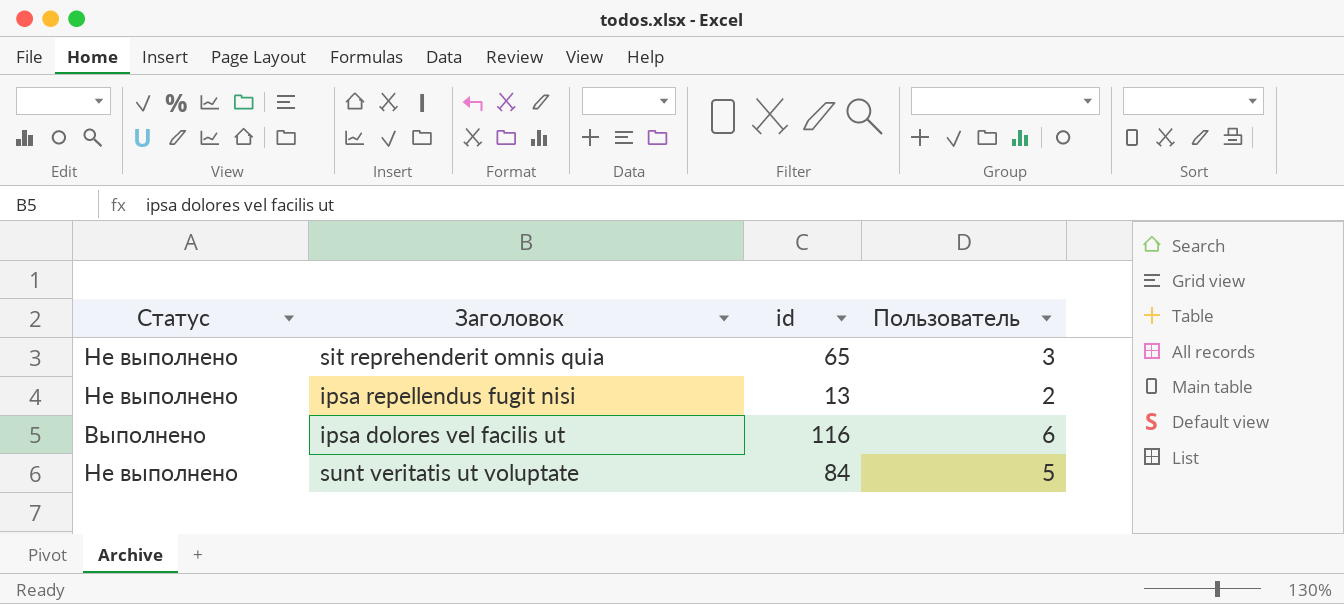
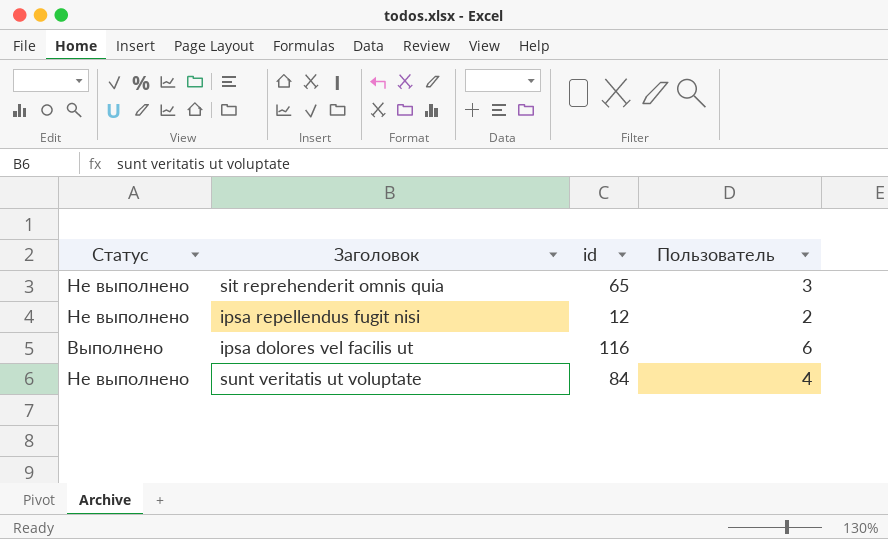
ipsa repellendus fugit nisi | id: 13 -> 12
sunt veritatis ut voluptate | Пользователь: 5 -> 4

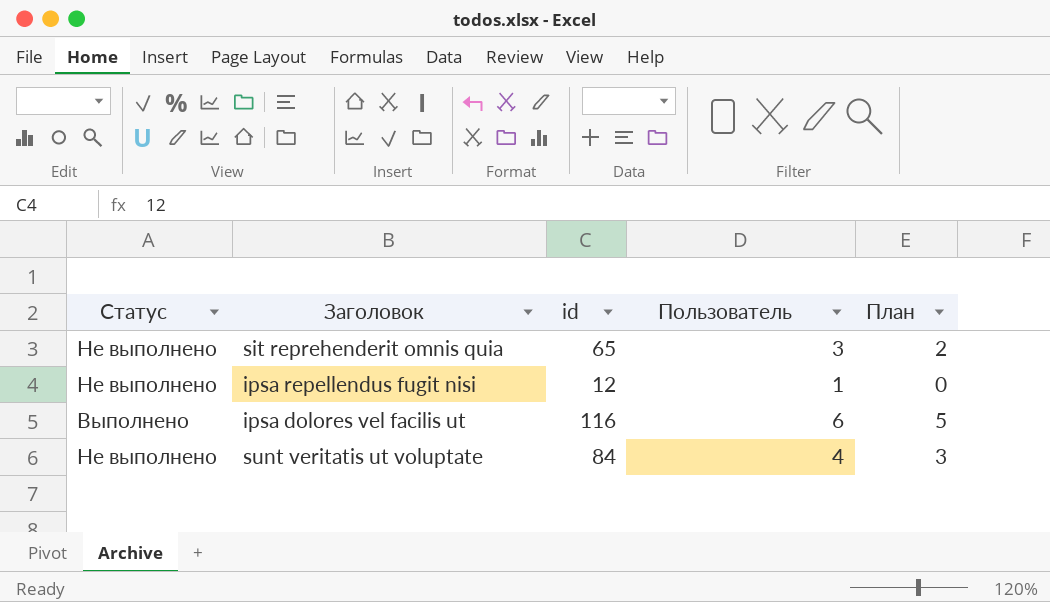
column План | formula: none -> [Пользователь] - 1
ipsa repellendus fugit nisi | Пользователь: 2 -> 1

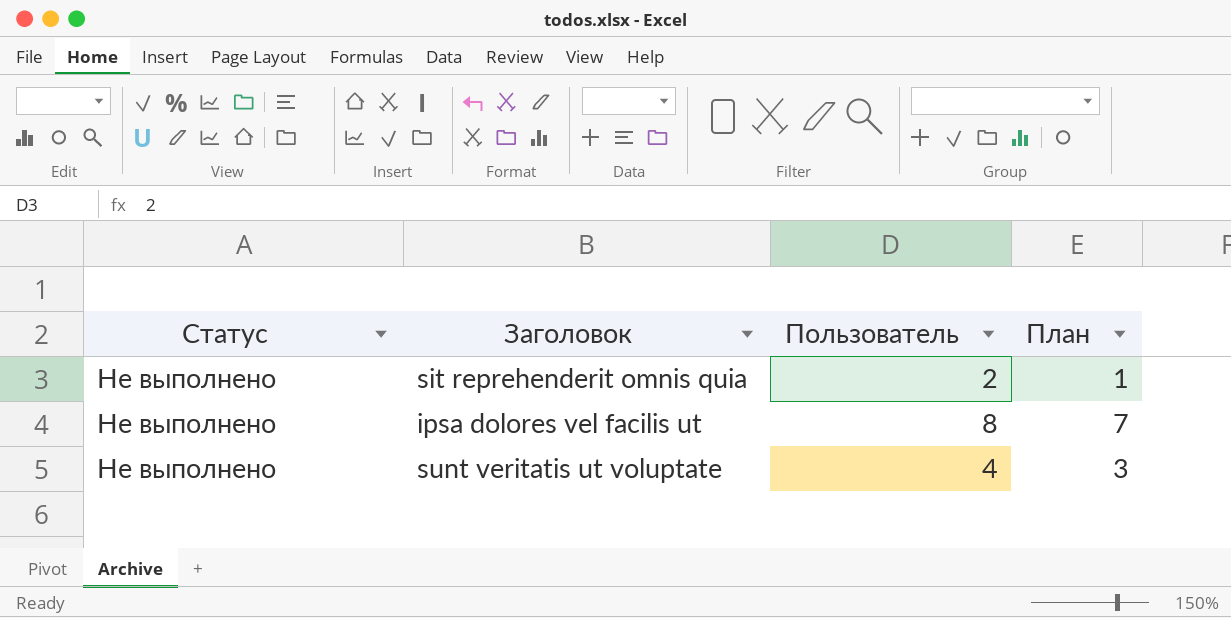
column id | position: 3 -> none
row ipsa repellendus fugit nisi: Не выполнено | 12 | 1 | 0 -> none
sit reprehenderit omnis quia | Пользователь: 3 -> 2
sit reprehenderit omnis quia | План: 2 -> 1
ipsa dolores vel facilis ut | Статус: Выполнено -> Не выполнено
ipsa dolores vel facilis ut | Пользователь: 6 -> 8
ipsa dolores vel facilis ut | План: 5 -> 7

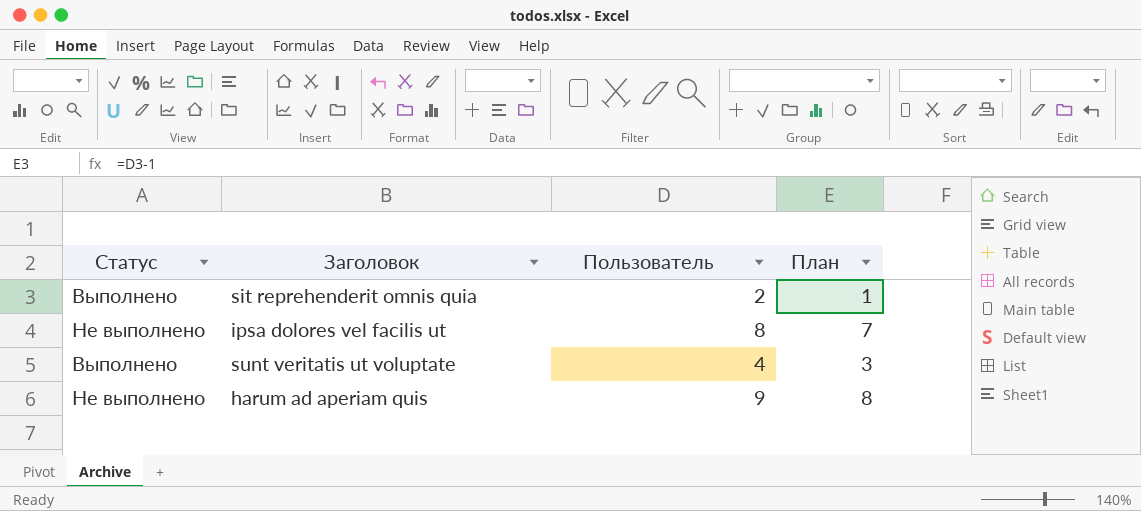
sit reprehenderit omnis quia | Статус: Не выполнено -> Выполнено
sunt veritatis ut voluptate | Статус: Не выполнено -> Выполнено
row harum ad aperiam quis: none -> Не выполнено | 9 | 8

